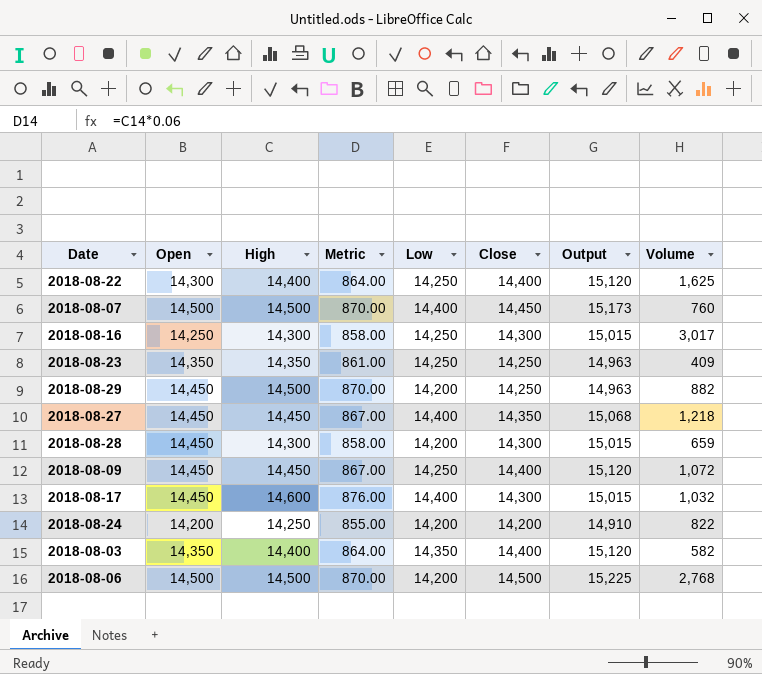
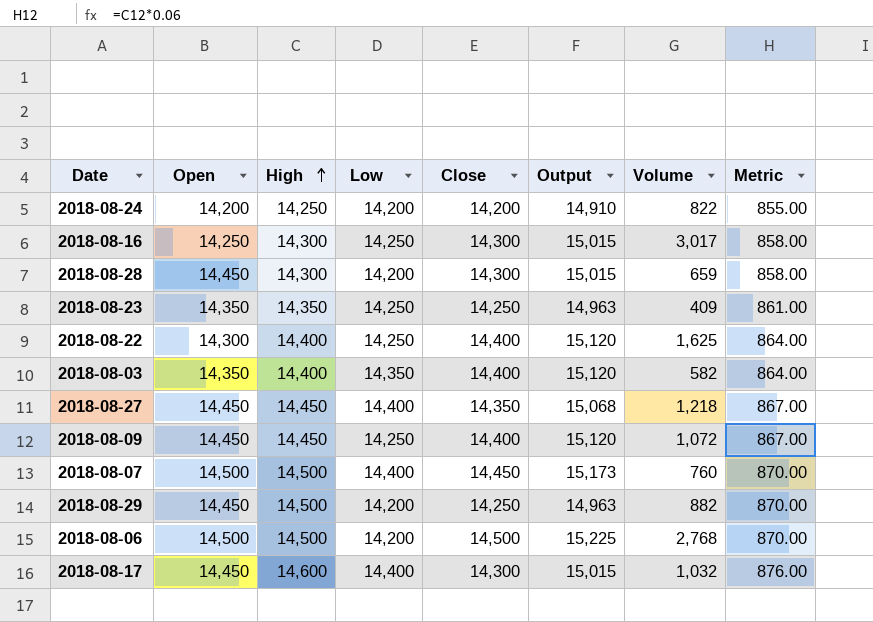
row order: none -> High ascending
column Metric | position: 4 -> 8

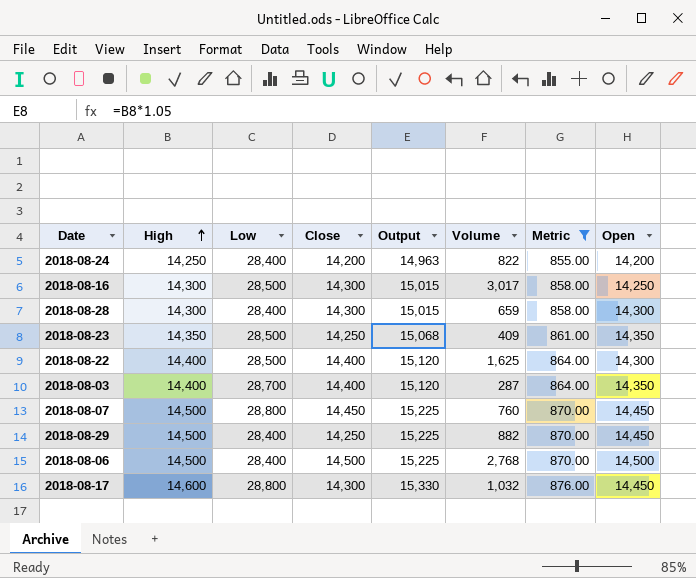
filter: none -> Metric != 867.00
column Output | formula: [Close] * 1.05 -> [High] * 1.05
column Open | position: 2 -> 8
2018-08-24 | Low: 14,200 -> 28,400
2018-08-16 | Low: 14,250 -> 28,500
2018-08-28 | Low: 14,200 -> 28,400
2018-08-28 | Open: 14,450 -> 14,300
2018-08-23 | Low: 14,250 -> 28,500
2018-08-22 | Low: 14,250 -> 28,500
2018-08-03 | Low: 14,350 -> 28,700
2018-08-03 | Volume: 582 -> 287
2018-08-07 | Low: 14,400 -> 28,800
2018-08-07 | Open: 14,500 -> 14,450
2018-08-29 | Low: 14,200 -> 28,400
2018-08-06 | Low: 14,200 -> 28,400
2018-08-17 | Low: 14,400 -> 28,800

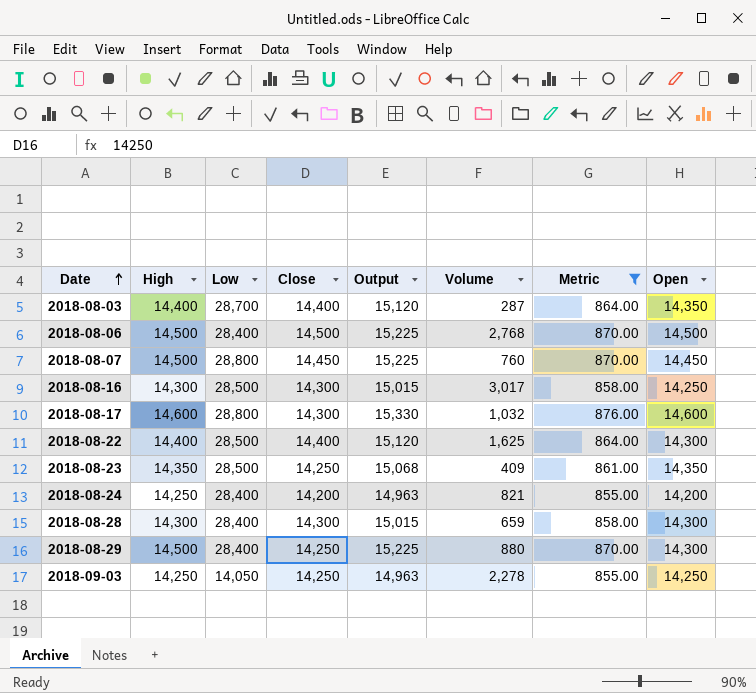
row order: High ascending -> Date ascending
2018-08-17 | Open: 14,450 -> 14,600
2018-08-24 | Volume: 822 -> 821
2018-08-29 | Volume: 882 -> 880
2018-08-29 | Open: 14,450 -> 14,300
row 2018-09-03: none -> 14,250 | 14,050 | 14,250 | 14,963 | 2,278 | 855.00 | 14,250

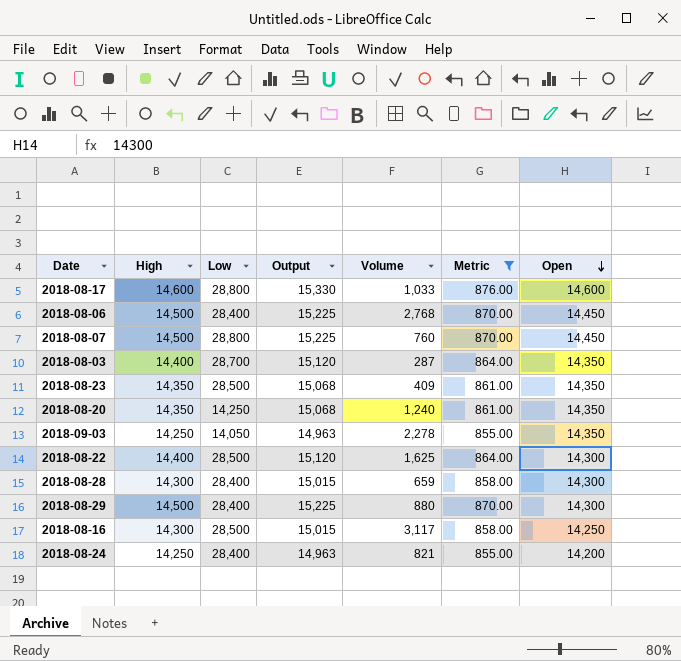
row order: Date ascending -> Open descending
column Close | position: 4 -> none
2018-08-17 | Volume: 1,032 -> 1,033
2018-08-06 | Open: 14,500 -> 14,450
row 2018-08-20: none -> 14,350 | 14,250 | 15,068 | 1,240 | 861.00 | 14,350
2018-09-03 | Open: 14,250 -> 14,350
2018-08-16 | Volume: 3,017 -> 3,117

